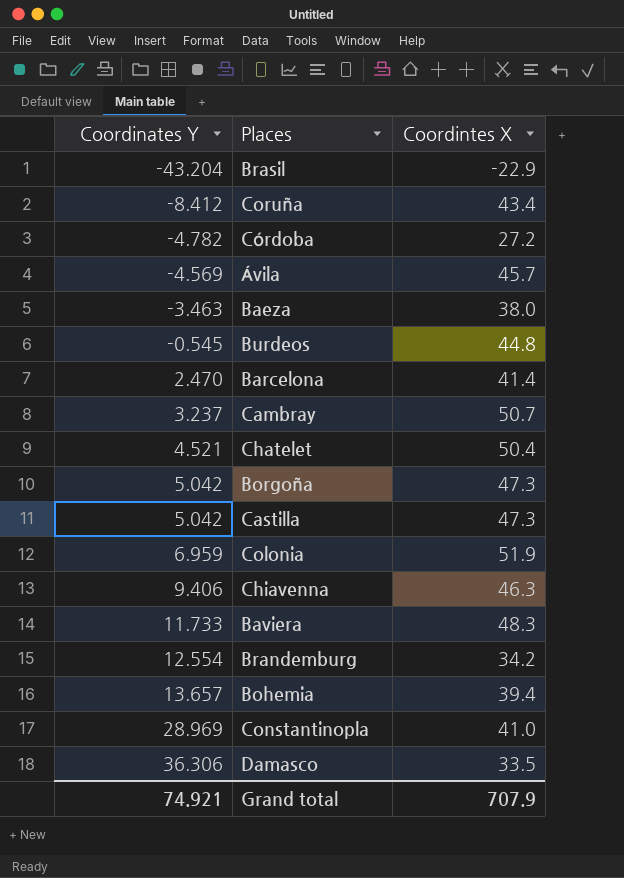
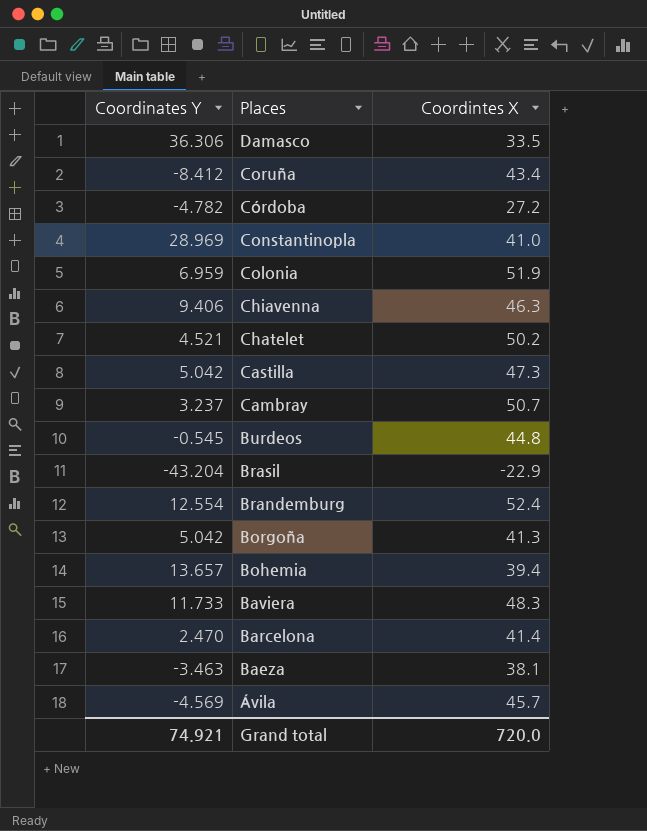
row order: Coordinates Y ascending -> Places descending
Chatelet | Coordintes X: 50.4 -> 50.2
Brandemburg | Coordintes X: 34.2 -> 52.4
Borgoña | Coordintes X: 47.3 -> 41.3
Baeza | Coordintes X: 38.0 -> 38.1
Grand total | Coordintes X: 707.9 -> 720.0

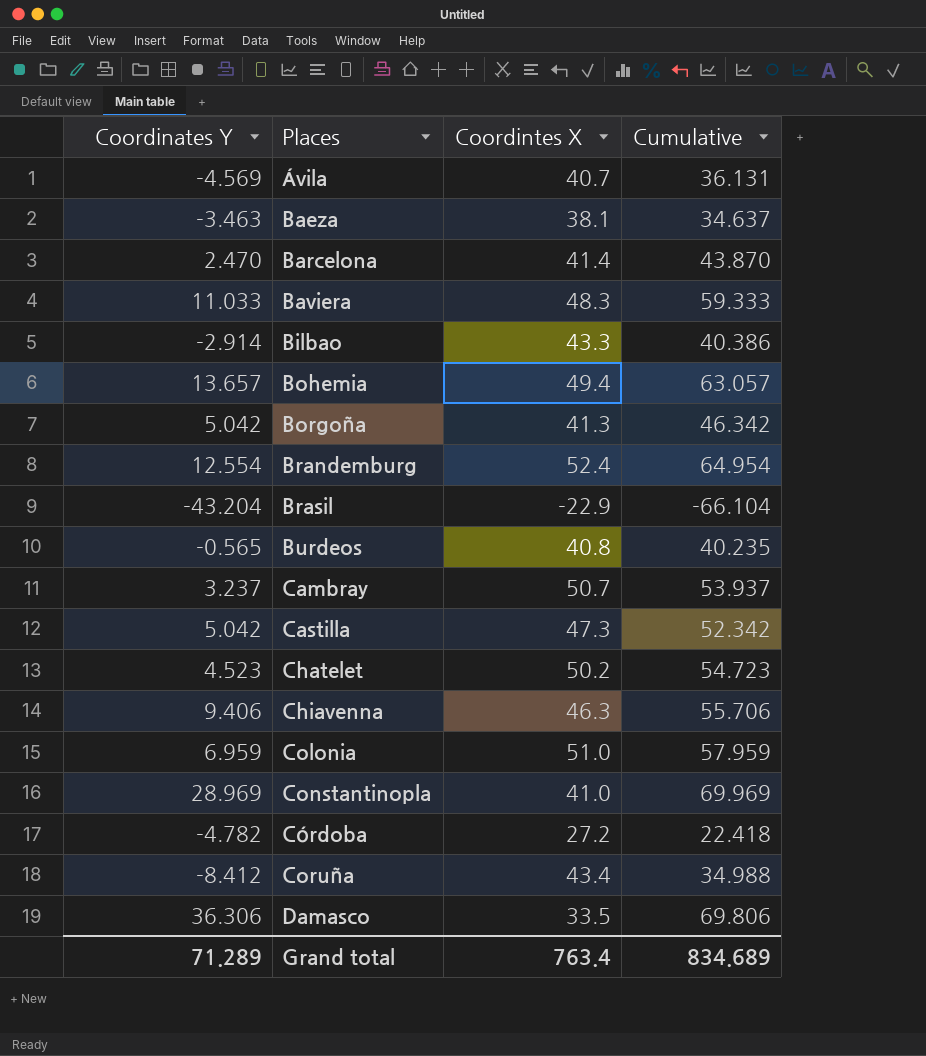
row order: Places descending -> Places ascending
column Cumulative | formula: none -> [Coordinates Y] + [Coordintes X]
Ávila | Coordintes X: 45.7 -> 40.7
Baviera | Coordinates Y: 11.733 -> 11.033
row Bilbao: none -> -2.914 | 43.3 | 40.386
Bohemia | Coordintes X: 39.4 -> 49.4
Burdeos | Coordinates Y: -0.545 -> -0.565
Burdeos | Coordintes X: 44.8 -> 40.8
Chatelet | Coordinates Y: 4.521 -> 4.523
Colonia | Coordintes X: 51.9 -> 51.0
Grand total | Coordinates Y: 74.921 -> 71.289
Grand total | Coordintes X: 720.0 -> 763.4

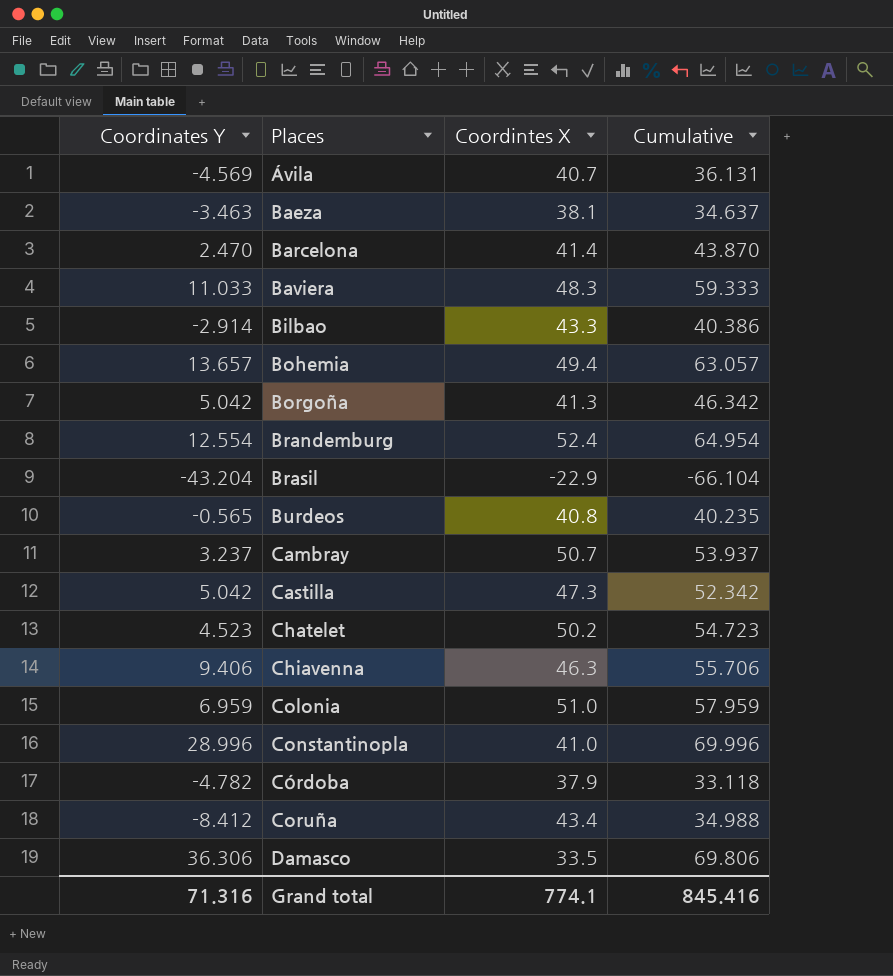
Constantinopla | Coordinates Y: 28.969 -> 28.996
Constantinopla | Cumulative: 69.969 -> 69.996
Córdoba | Coordintes X: 27.2 -> 37.9
Córdoba | Cumulative: 22.418 -> 33.118
Grand total | Coordinates Y: 71.289 -> 71.316
Grand total | Coordintes X: 763.4 -> 774.1
Grand total | Cumulative: 834.689 -> 845.416

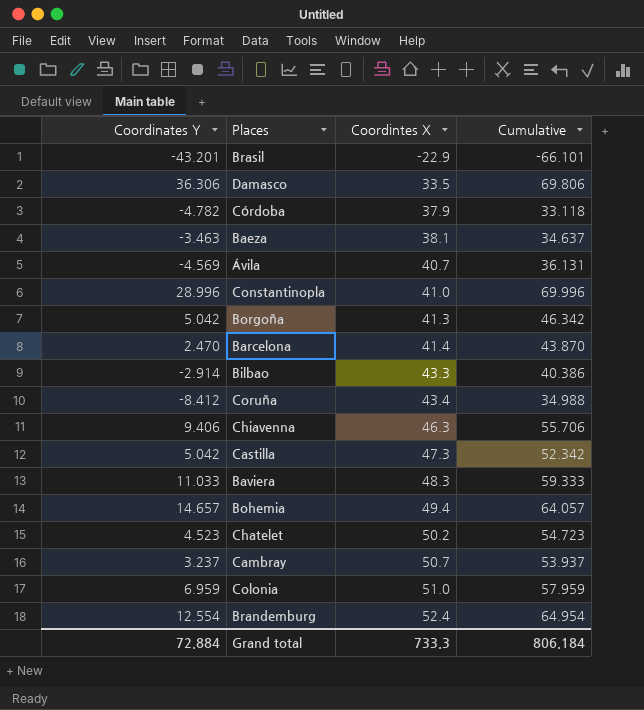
row order: Places ascending -> Coordintes X ascending
row Burdeos: -0.565 | 40.8 | 40.235 -> none
Brasil | Coordinates Y: -43.204 -> -43.201
Brasil | Cumulative: -66.104 -> -66.101
Bohemia | Coordinates Y: 13.657 -> 14.657
Bohemia | Cumulative: 63.057 -> 64.057
Grand total | Coordinates Y: 71.316 -> 72.884
Grand total | Coordintes X: 774.1 -> 733.3
Grand total | Cumulative: 845.416 -> 806.184

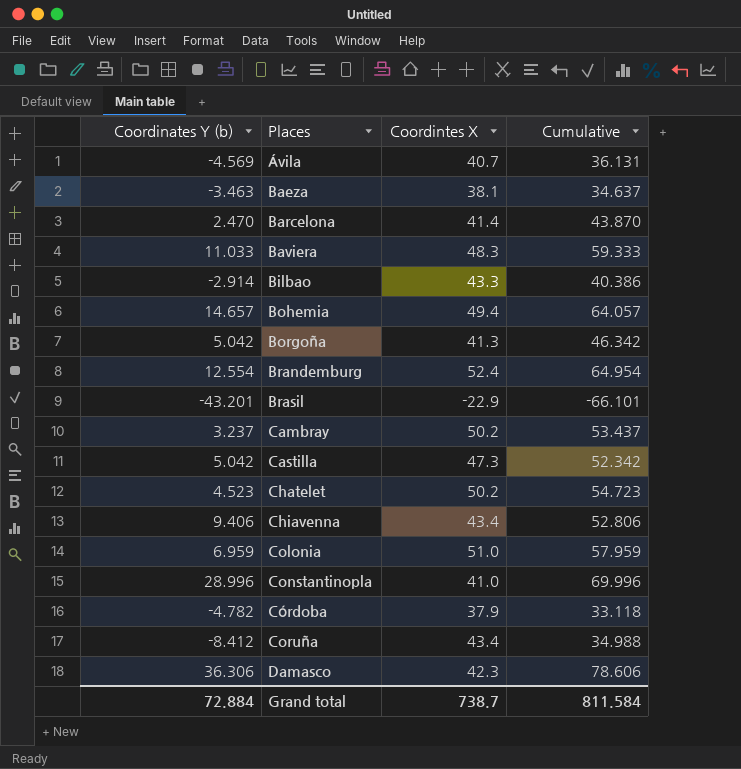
row order: Coordintes X ascending -> Places ascending
column name: Coordinates Y -> Coordinates Y (b)
Cambray | Coordintes X: 50.7 -> 50.2
Cambray | Cumulative: 53.937 -> 53.437
Chiavenna | Coordintes X: 46.3 -> 43.4
Chiavenna | Cumulative: 55.706 -> 52.806
Damasco | Coordintes X: 33.5 -> 42.3
Damasco | Cumulative: 69.806 -> 78.606
Grand total | Coordintes X: 733.3 -> 738.7
Grand total | Cumulative: 806.184 -> 811.584

